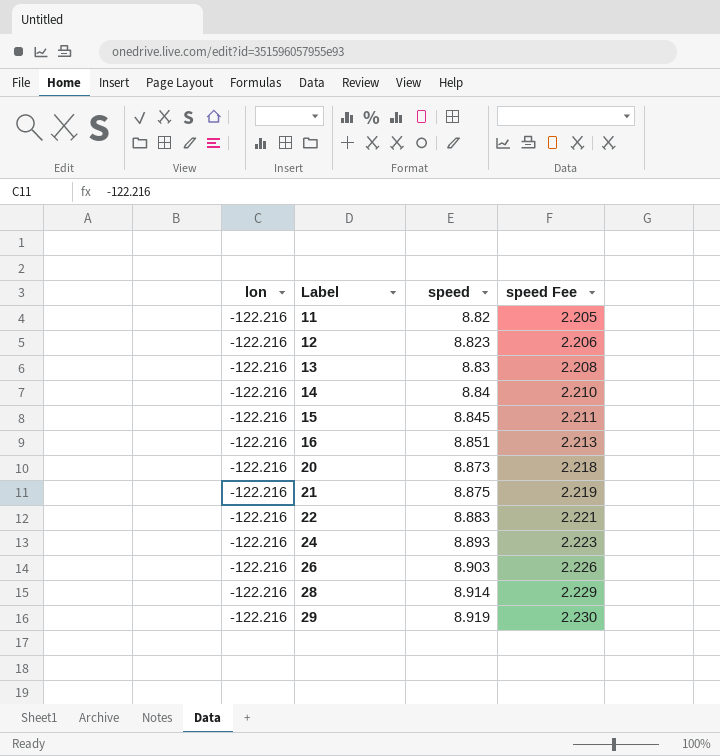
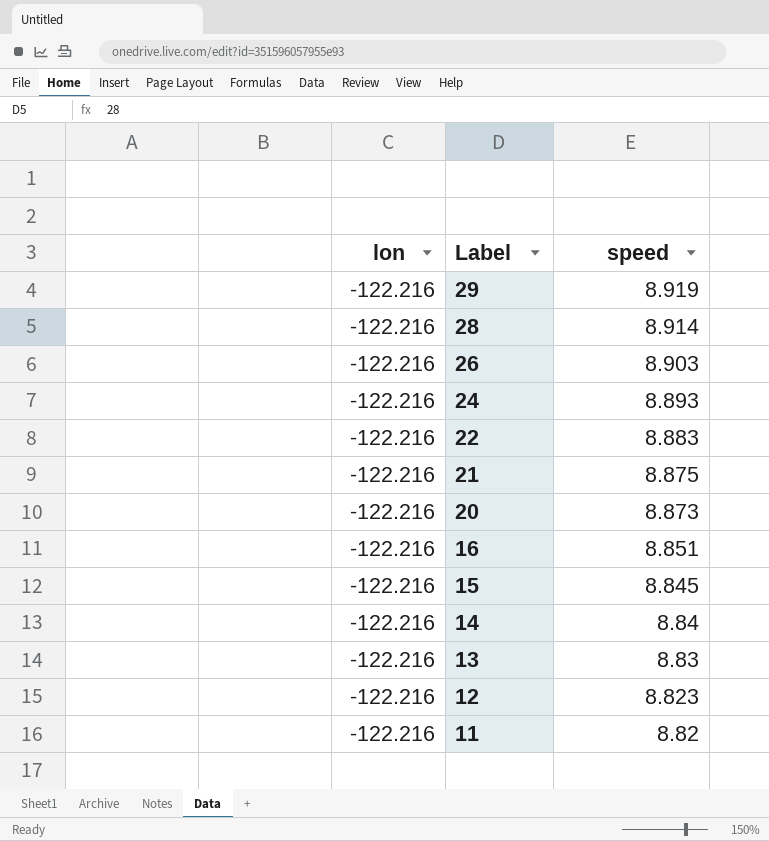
row order: Label ascending -> Label descending
column speed Fee | formula: [speed] * 0.25 -> none

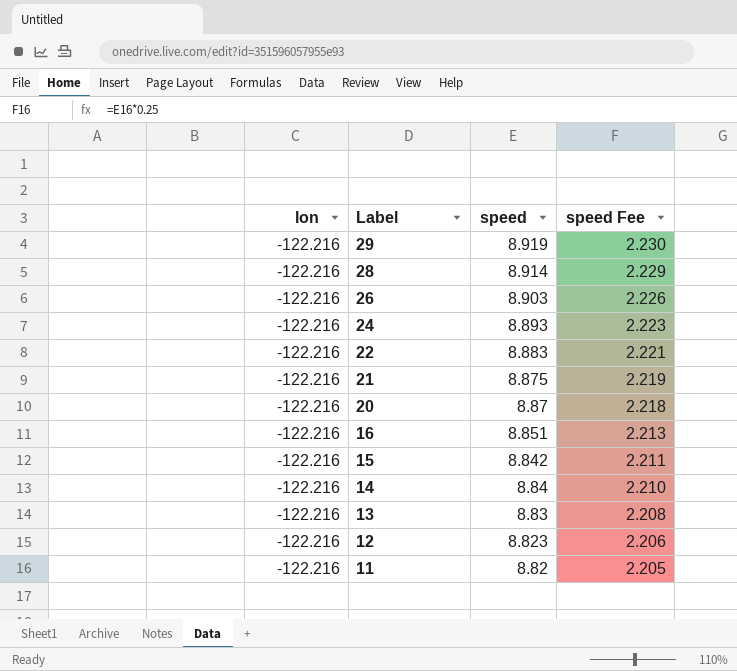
column speed Fee | formula: none -> [speed] * 0.25
20 | speed: 8.873 -> 8.87
15 | speed: 8.845 -> 8.842

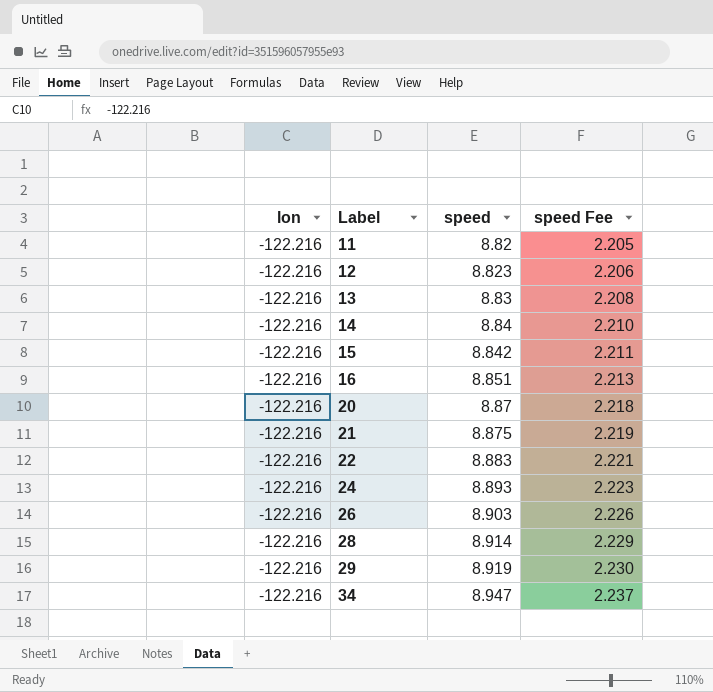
row order: Label descending -> Label ascending
row 34: none -> -122.216 | 8.947 | 2.237

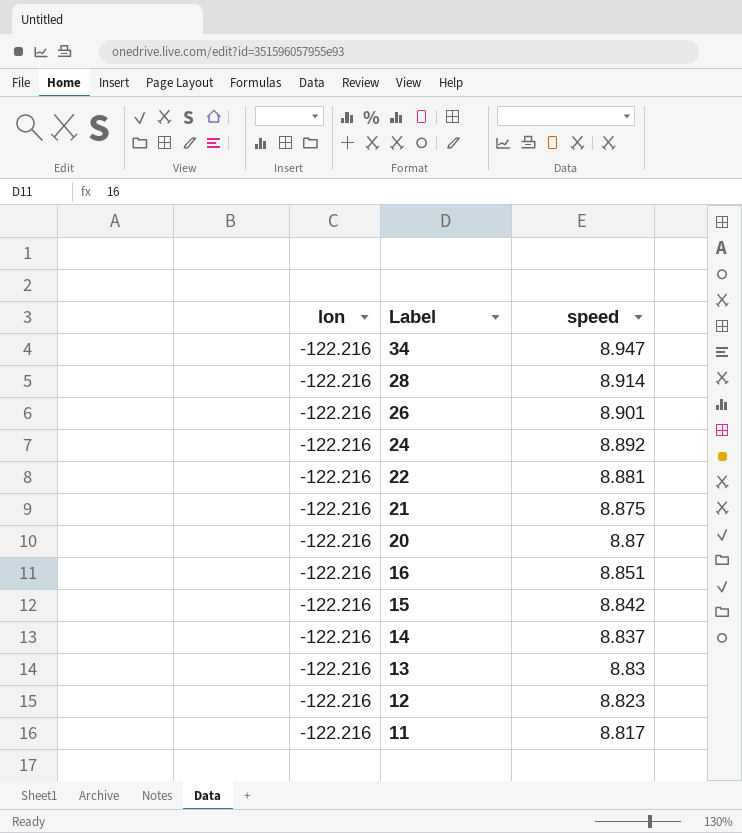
row order: Label ascending -> Label descending
column speed Fee | formula: [speed] * 0.25 -> none
row 29: -122.216 | 8.919 | 2.230 -> none
26 | speed: 8.903 -> 8.901
24 | speed: 8.893 -> 8.892
22 | speed: 8.883 -> 8.881
14 | speed: 8.84 -> 8.837
11 | speed: 8.82 -> 8.817

